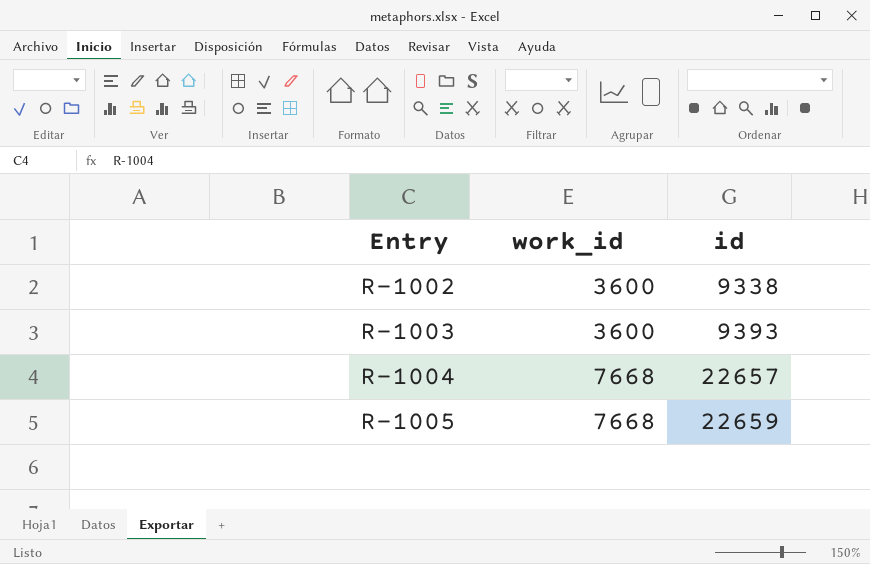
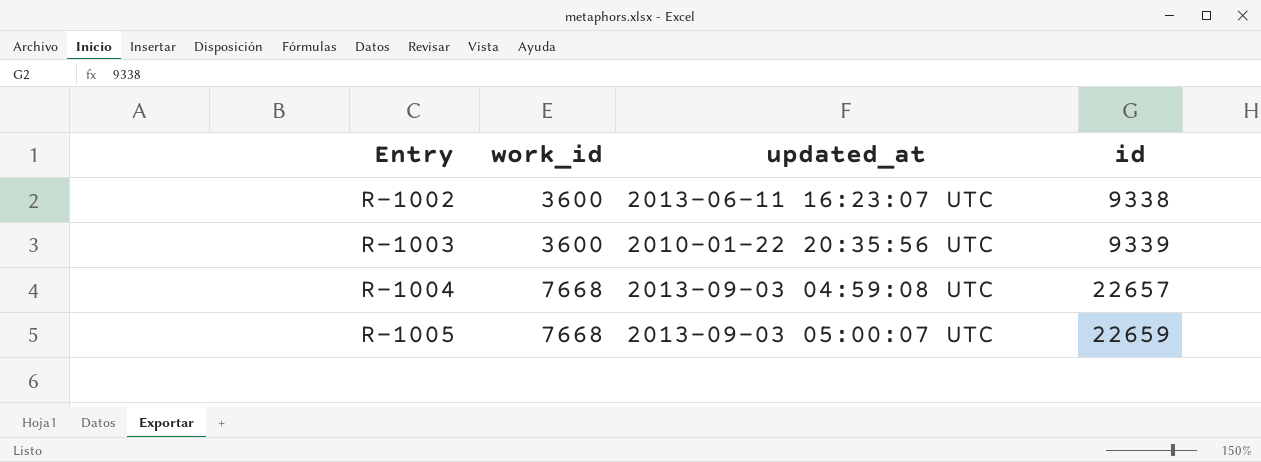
column updated_at | position: none -> 3
R-1003 | id: 9393 -> 9339

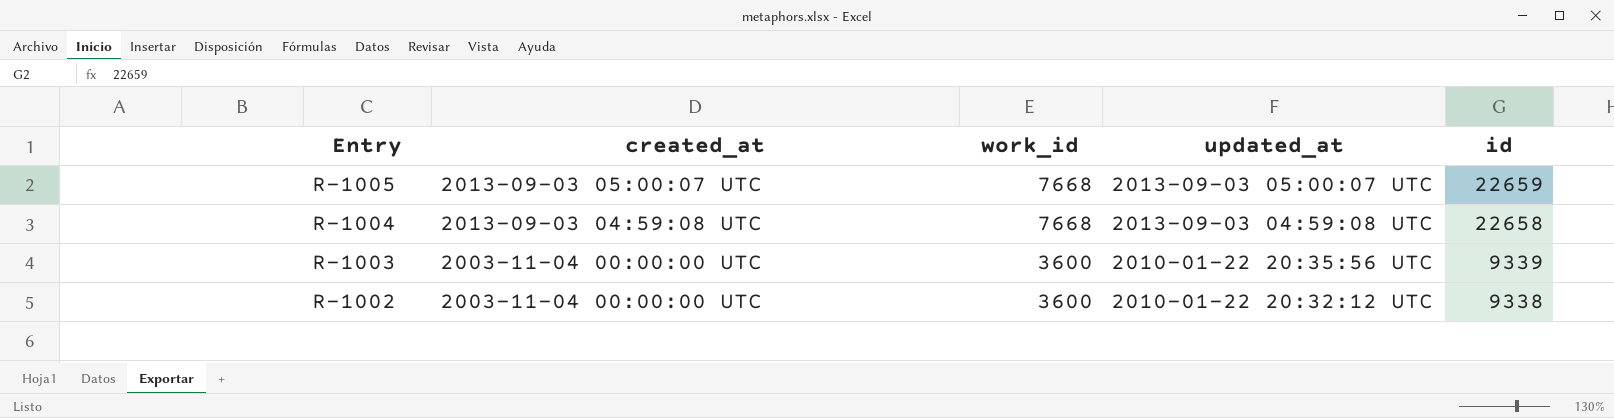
row order: Entry ascending -> Entry descending
column created_at | position: none -> 2
R-1004 | id: 22657 -> 22658
R-1002 | updated_at: 2013-06-11 16:23:07 UTC -> 2010-01-22 20:32:12 UTC

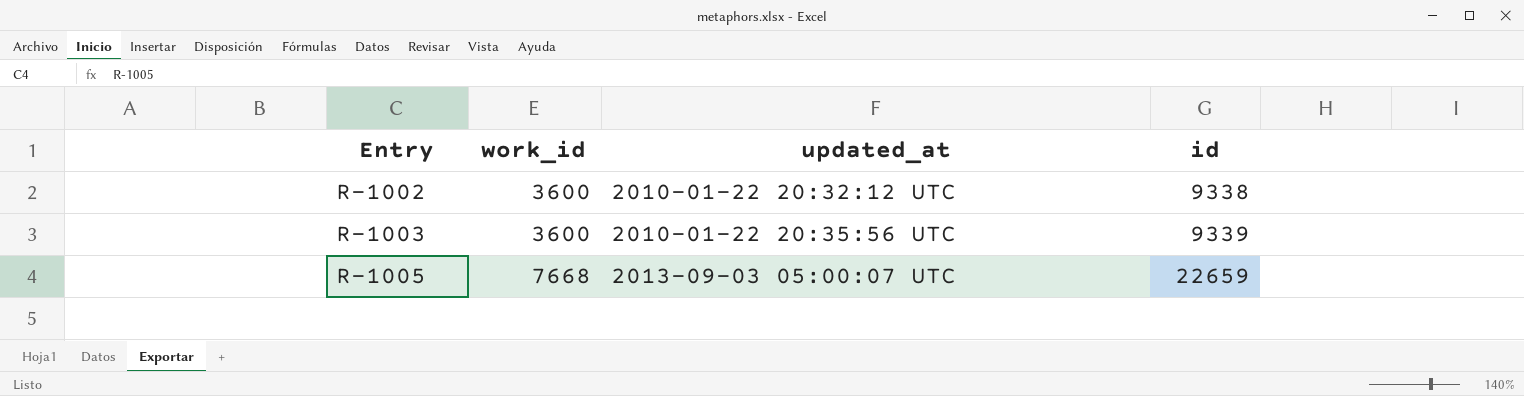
row order: Entry descending -> Entry ascending
column created_at | position: 2 -> none
row R-1004: 2013-09-03 04:59:08 UTC | 7668 | 2013-09-03 04:59:08 UTC | 22658 -> none

